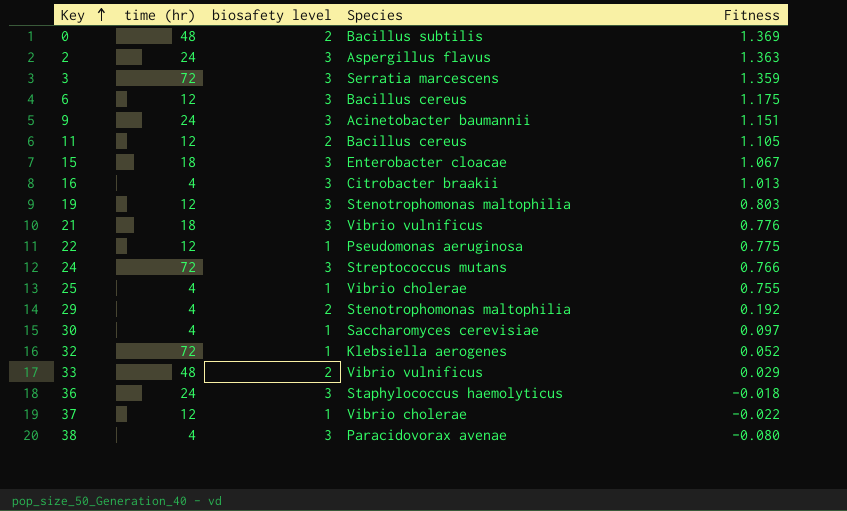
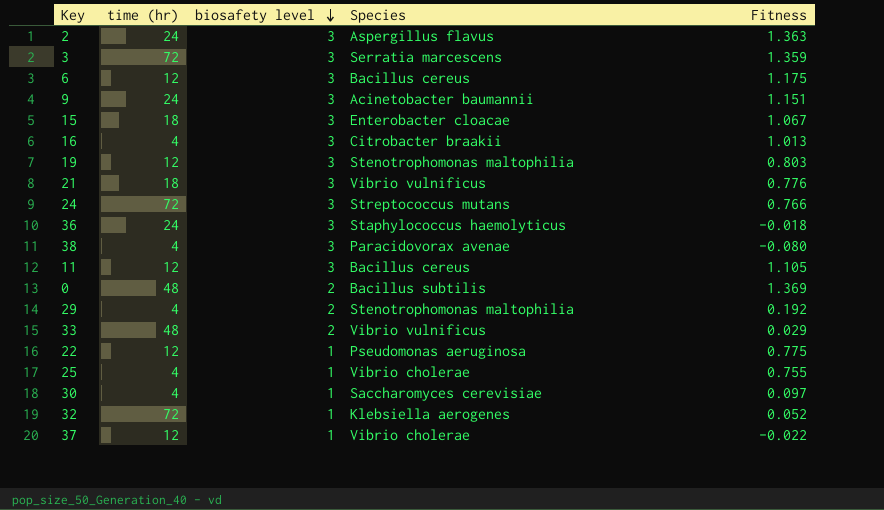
row order: Key ascending -> biosafety level descending
11 | biosafety level: 2 -> 3

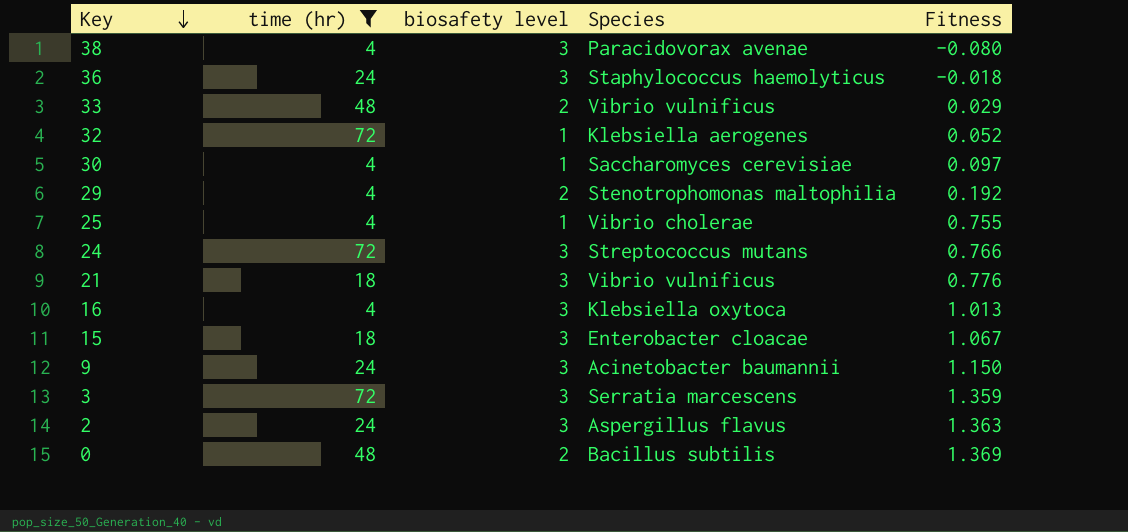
filter: none -> time (hr) != 12
row order: biosafety level descending -> Key descending
16 | Species: Citrobacter braakii -> Klebsiella oxytoca
9 | Fitness: 1.151 -> 1.150

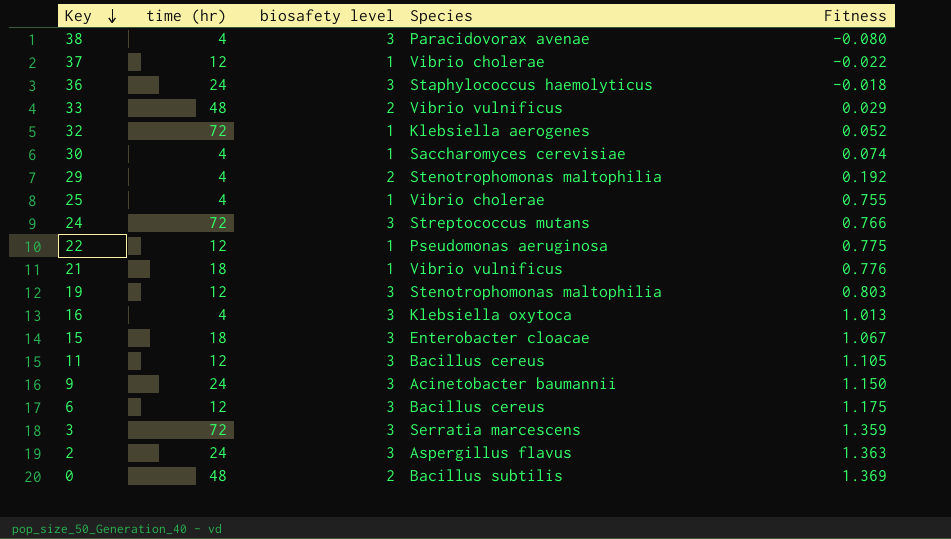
filter: time (hr) != 12 -> none
30 | Fitness: 0.097 -> 0.074
21 | biosafety level: 3 -> 1

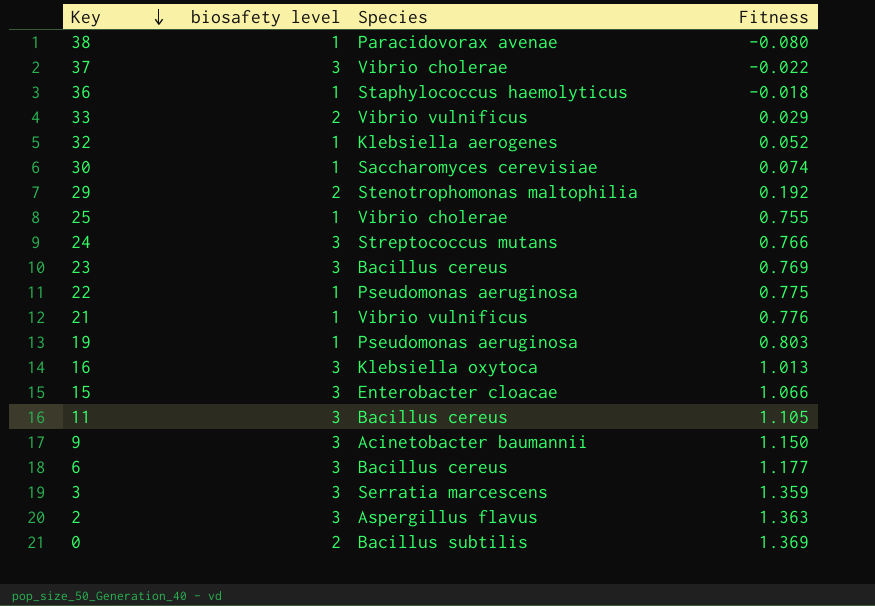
column time (hr) | position: 2 -> none
38 | biosafety level: 3 -> 1
37 | biosafety level: 1 -> 3
36 | biosafety level: 3 -> 1
row 23: none -> 3 | Bacillus cereus | 0.769
19 | biosafety level: 3 -> 1
19 | Species: Stenotrophomonas maltophilia -> Pseudomonas aeruginosa
15 | Fitness: 1.067 -> 1.066
6 | Fitness: 1.175 -> 1.177

